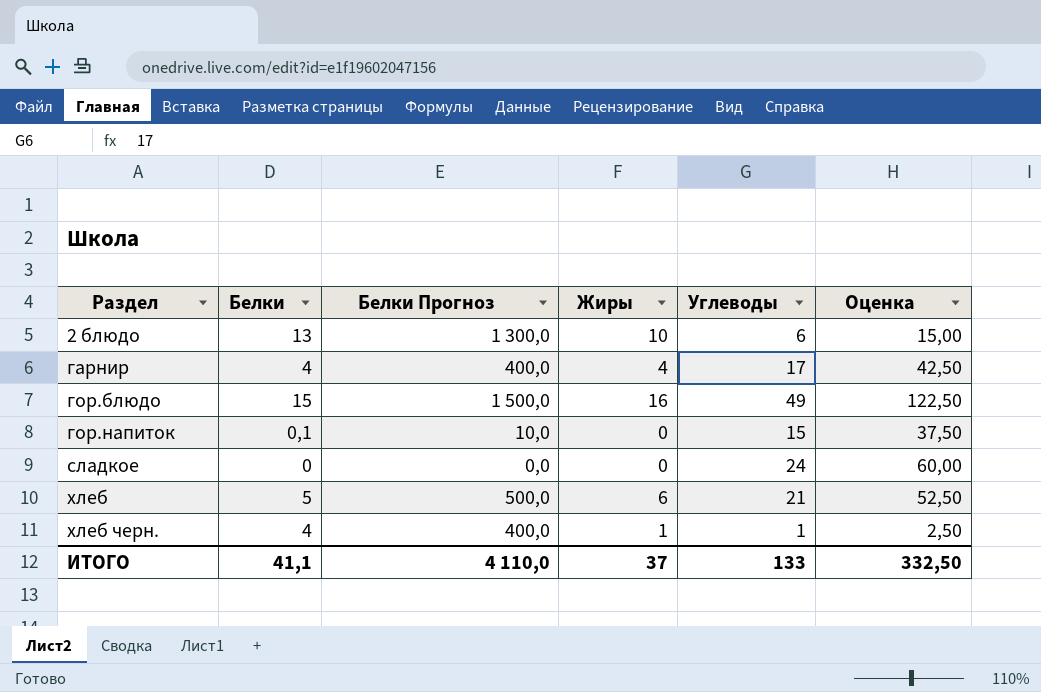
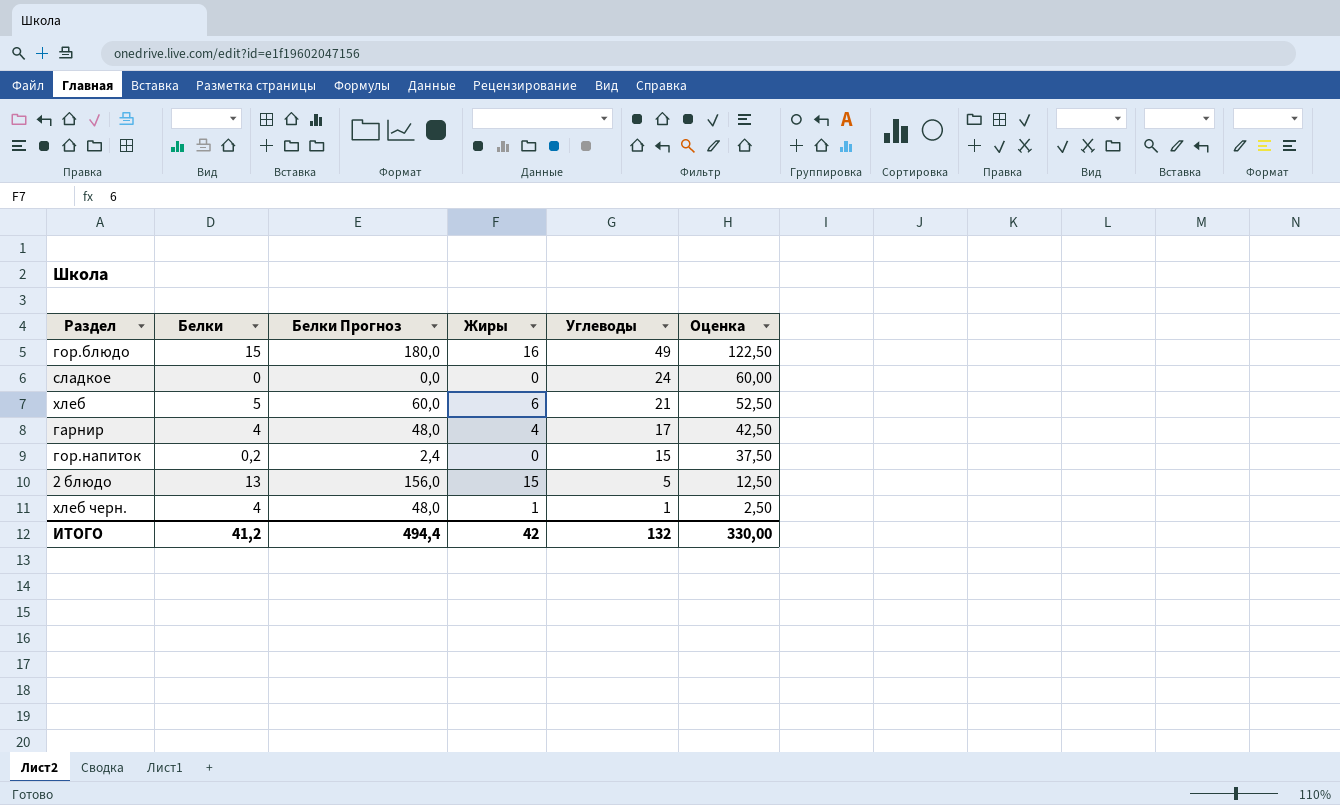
row order: Раздел ascending -> Углеводы descending
column Белки Прогноз | formula: [Белки] * 100 -> [Белки] * 12
гор.напиток | Белки: 0,1 -> 0,2
2 блюдо | Жиры: 10 -> 15
2 блюдо | Углеводы: 6 -> 5
2 блюдо | Оценка: 15,00 -> 12,50
ИТОГО | Белки: 41,1 -> 41,2
ИТОГО | Белки Прогноз: 4 110,0 -> 494,4
ИТОГО | Жиры: 37 -> 42
ИТОГО | Углеводы: 133 -> 132
ИТОГО | Оценка: 332,50 -> 330,00

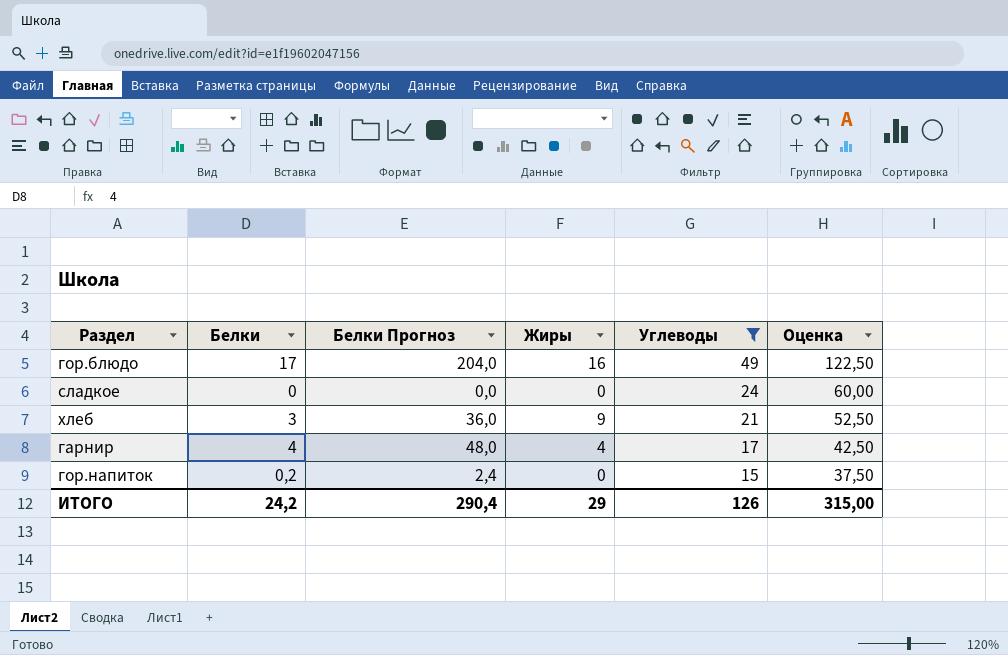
filter: none -> Углеводы >= 15
гор.блюдо | Белки: 15 -> 17
гор.блюдо | Белки Прогноз: 180,0 -> 204,0
хлеб | Белки: 5 -> 3
хлеб | Белки Прогноз: 60,0 -> 36,0
хлеб | Жиры: 6 -> 9
ИТОГО | Белки: 41,2 -> 24,2
ИТОГО | Белки Прогноз: 494,4 -> 290,4
ИТОГО | Жиры: 42 -> 29
ИТОГО | Углеводы: 132 -> 126
ИТОГО | Оценка: 330,00 -> 315,00

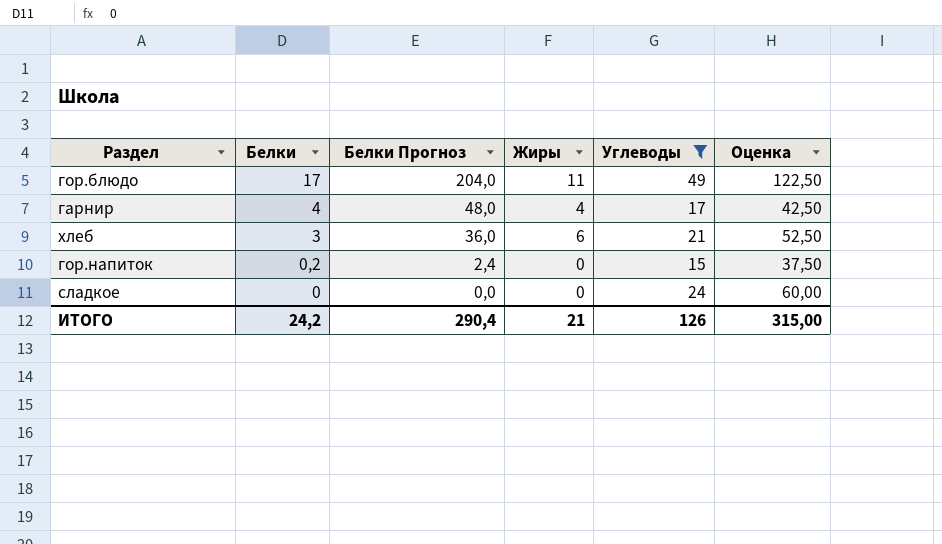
row order: Углеводы descending -> Белки descending
гор.блюдо | Жиры: 16 -> 11
хлеб | Жиры: 9 -> 6
ИТОГО | Жиры: 29 -> 21

